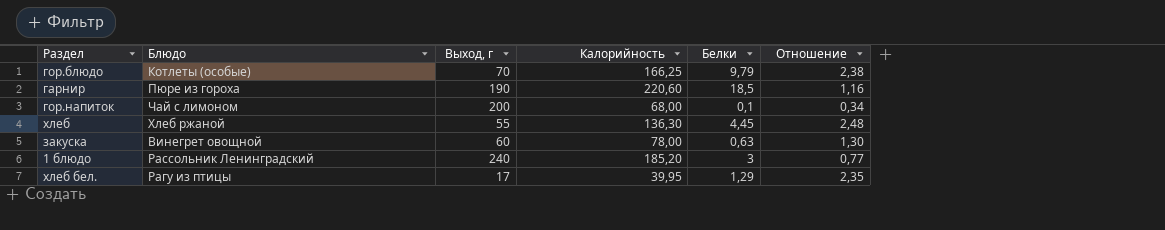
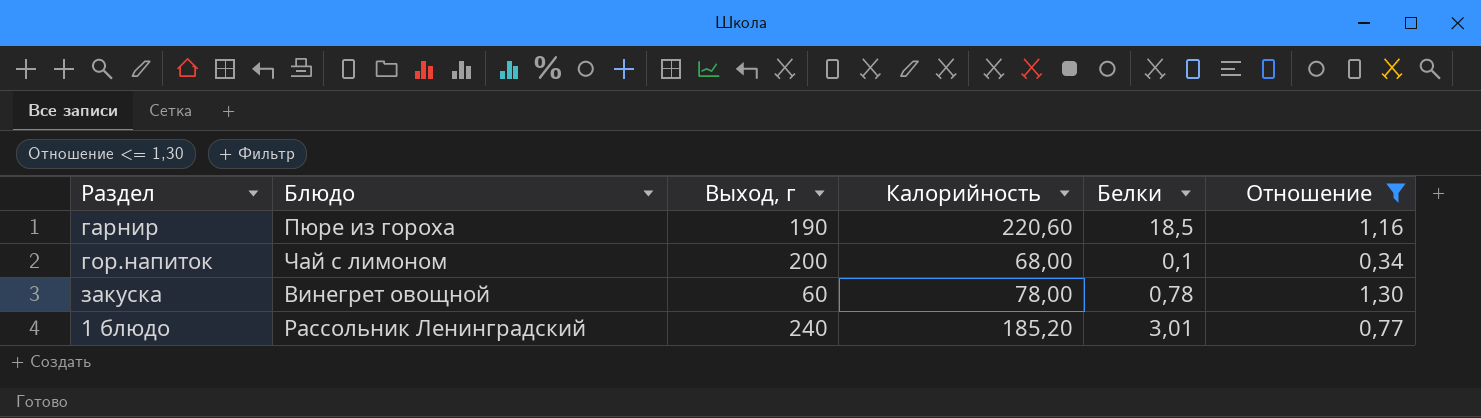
filter: none -> Отношение <= 1,30
закуска | Белки: 0,63 -> 0,78
1 блюдо | Белки: 3 -> 3,01

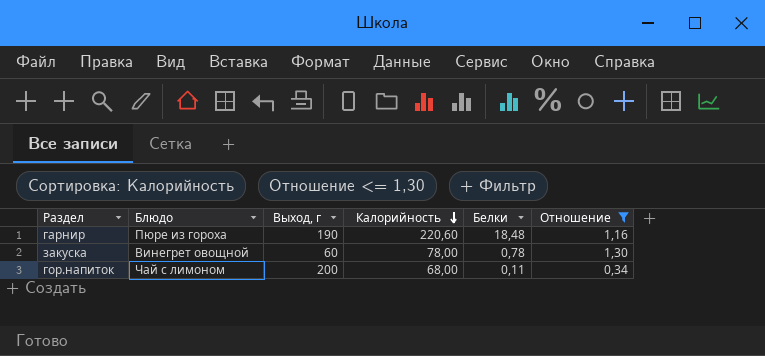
row order: none -> Калорийность descending
row 1 блюдо: Рассольник Ленинградский | 240 | 185,20 | 3,01 | 0,77 -> none
гарнир | Белки: 18,5 -> 18,48
гор.напиток | Белки: 0,1 -> 0,11

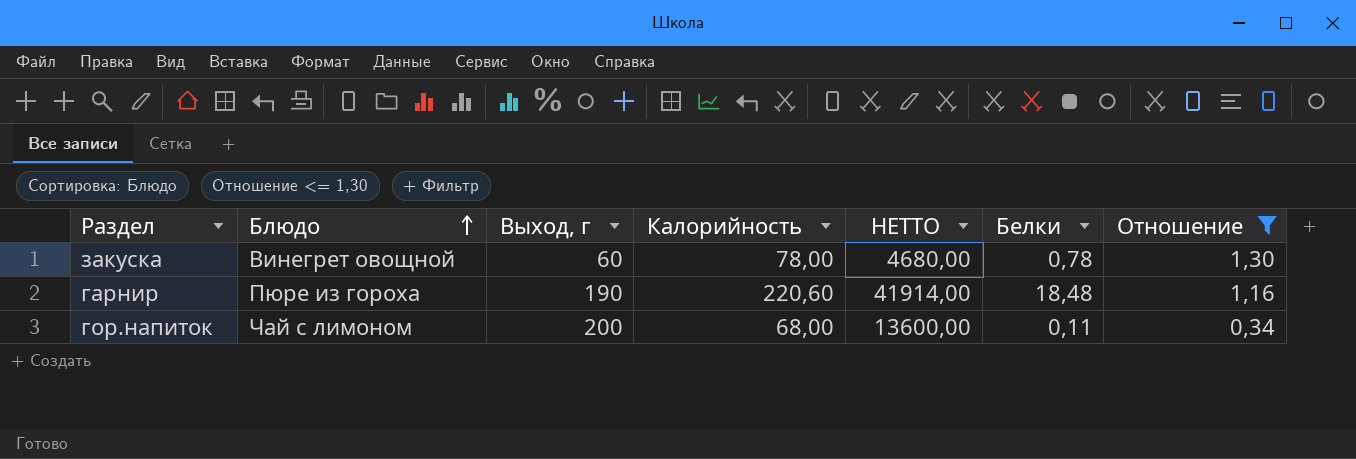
row order: Калорийность descending -> Блюдо ascending
column НЕТТО | formula: none -> [Выход, г] * [Калорийность]

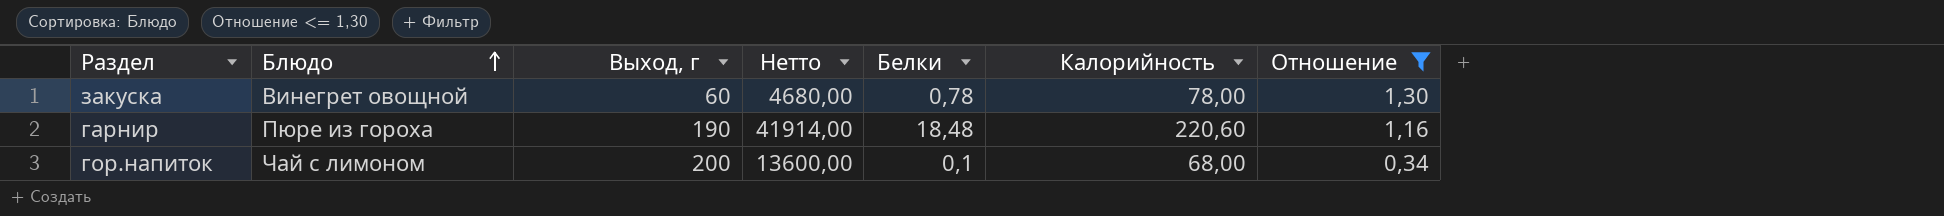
column name: НЕТТО -> Нетто
column Калорийность | position: 4 -> 6
гор.напиток | Белки: 0,11 -> 0,1

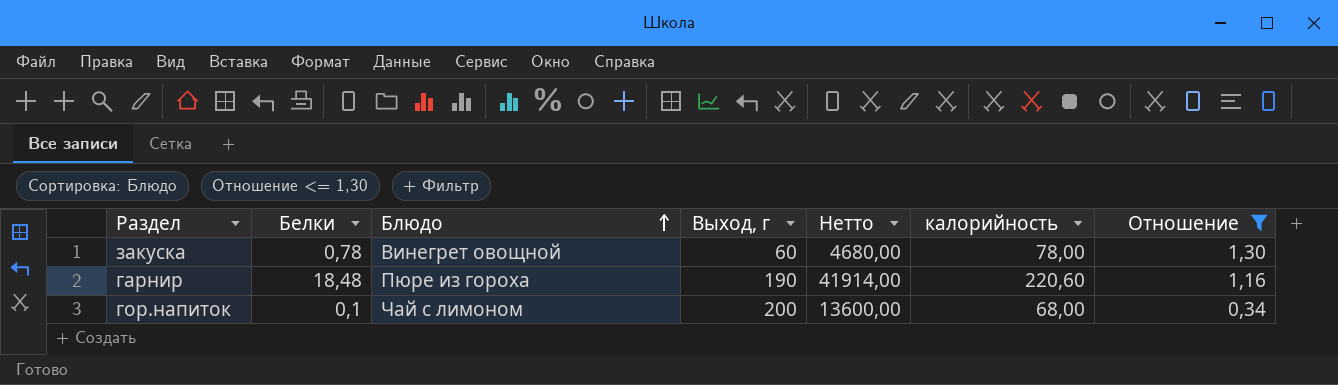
column Белки | position: 5 -> 2
column name: Калорийность -> калорийность

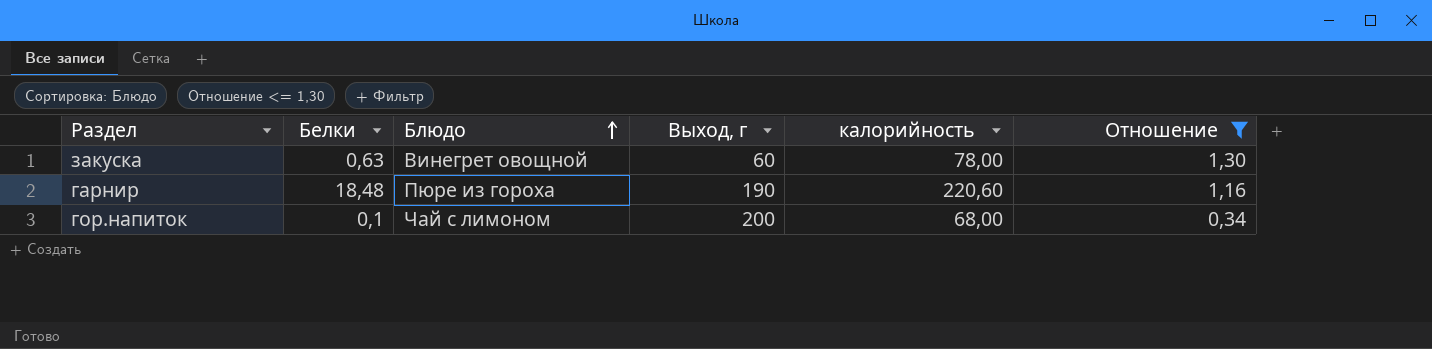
column Нетто | formula: [Выход, г] * [калорийность] -> none
закуска | Белки: 0,78 -> 0,63

